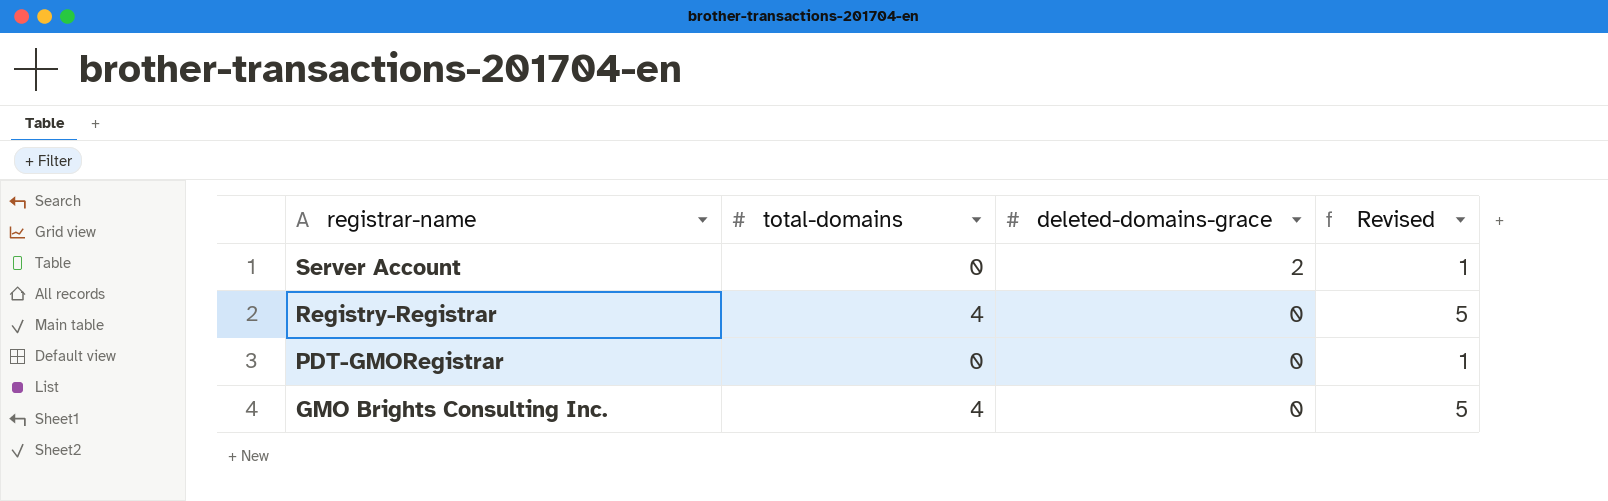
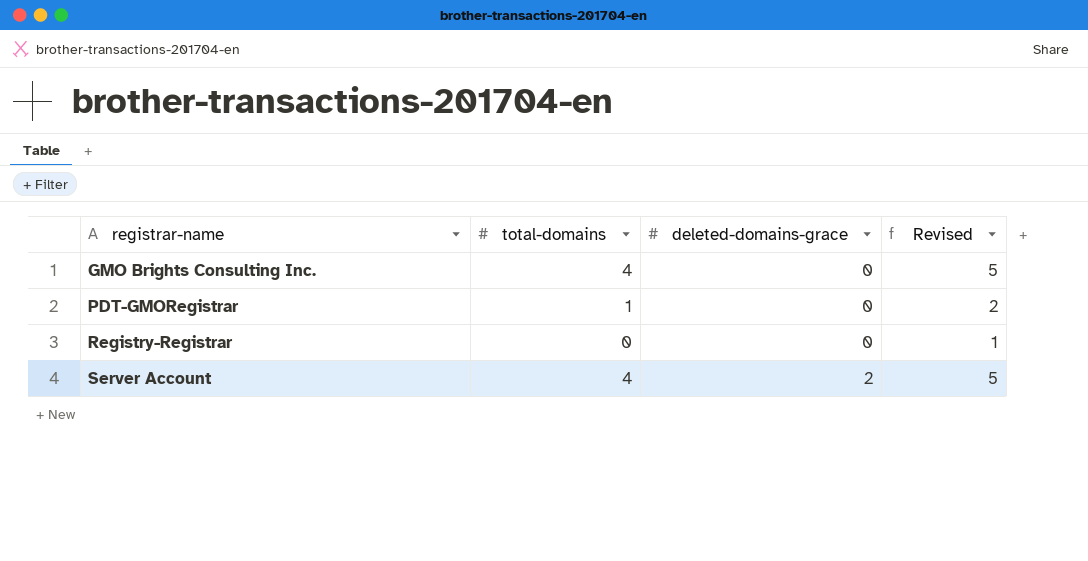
row order: registrar-name descending -> registrar-name ascending
PDT-GMORegistrar | total-domains: 0 -> 1
PDT-GMORegistrar | Revised: 1 -> 2
Registry-Registrar | total-domains: 4 -> 0
Registry-Registrar | Revised: 5 -> 1
Server Account | total-domains: 0 -> 4
Server Account | Revised: 1 -> 5

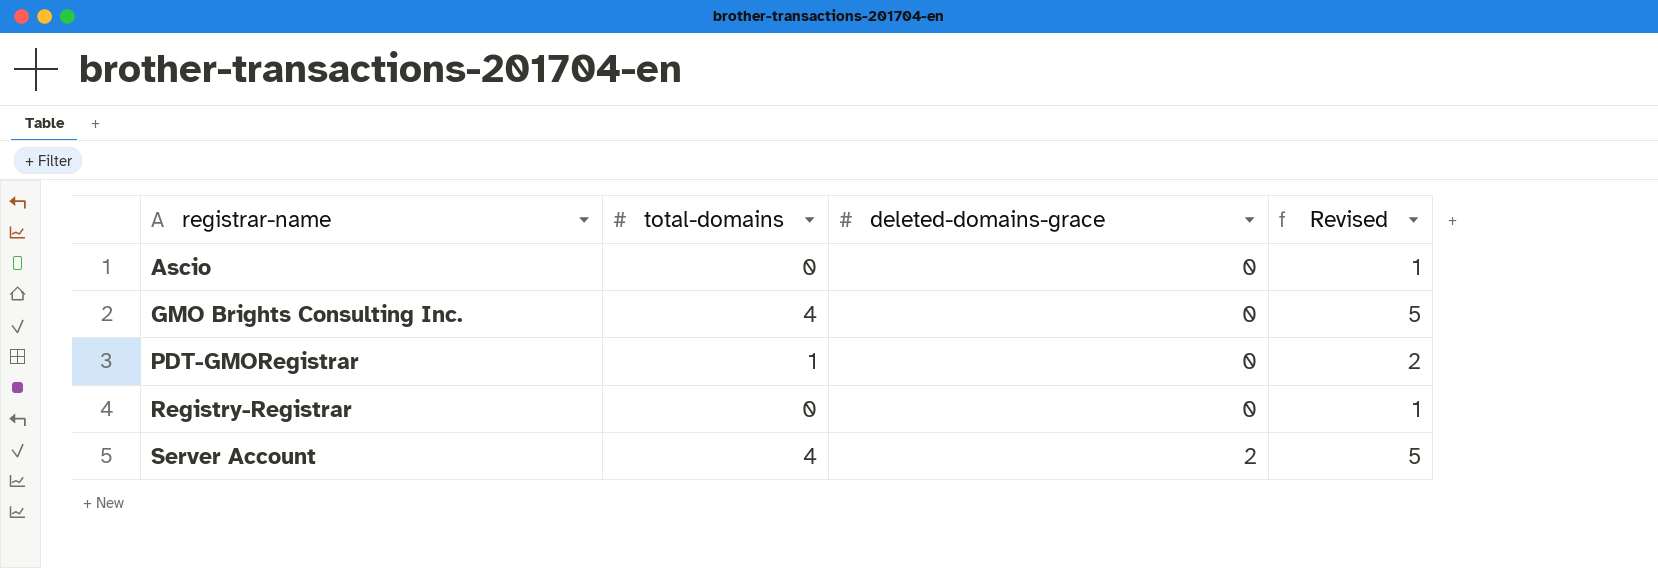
row Ascio: none -> 0 | 0 | 1

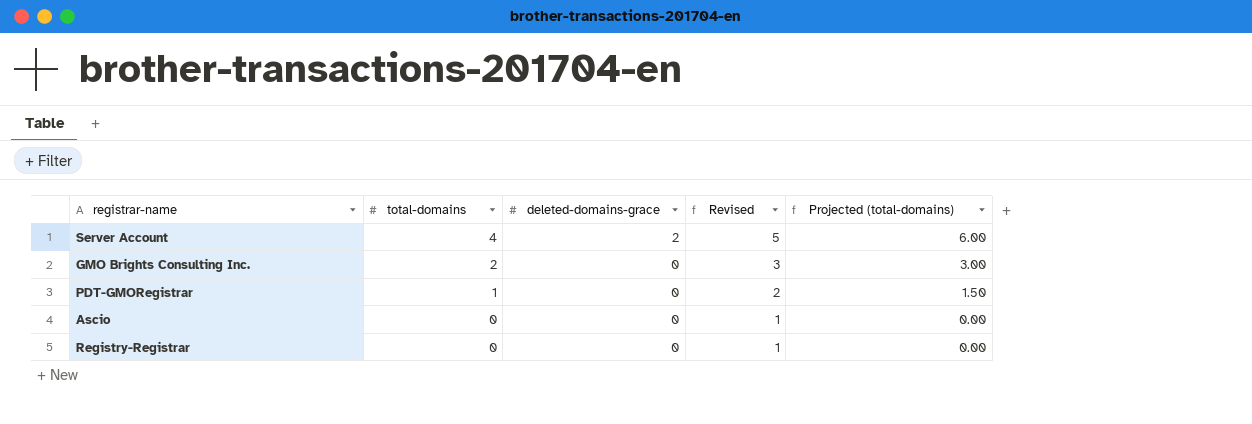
row order: registrar-name ascending -> total-domains descending
column Projected (total-domains) | formula: none -> [total-domains] * 1.5
GMO Brights Consulting Inc. | total-domains: 4 -> 2
GMO Brights Consulting Inc. | Revised: 5 -> 3

